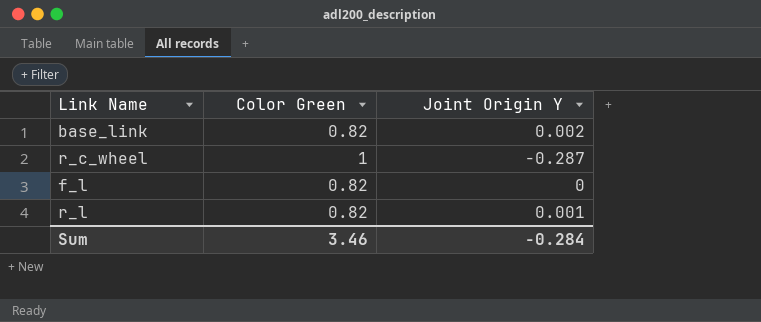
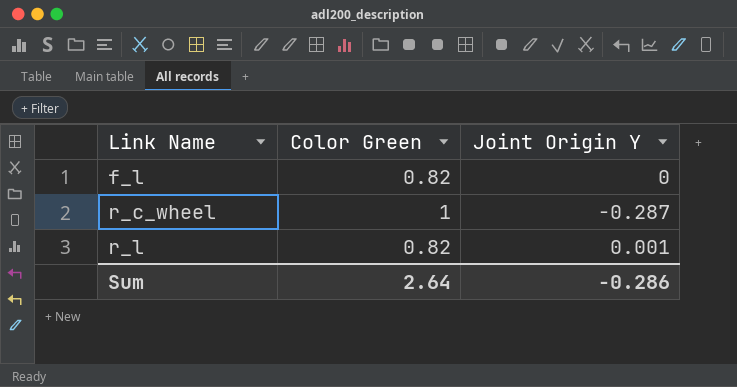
row order: none -> Link Name ascending
row base_link: 0.82 | 0.002 -> none
Sum | Color Green: 3.46 -> 2.64
Sum | Joint Origin Y: -0.284 -> -0.286

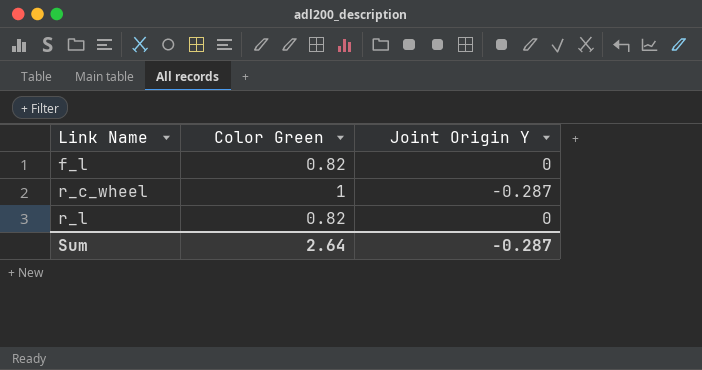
r_l | Joint Origin Y: 0.001 -> 0
Sum | Joint Origin Y: -0.286 -> -0.287

